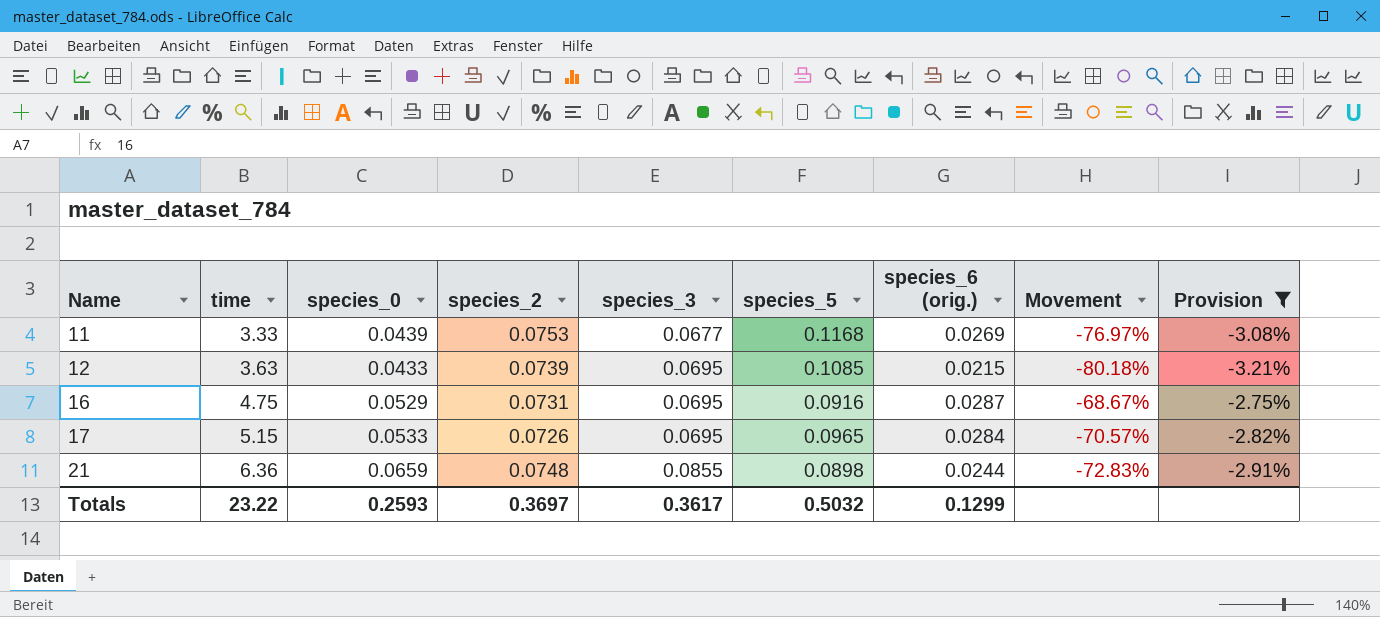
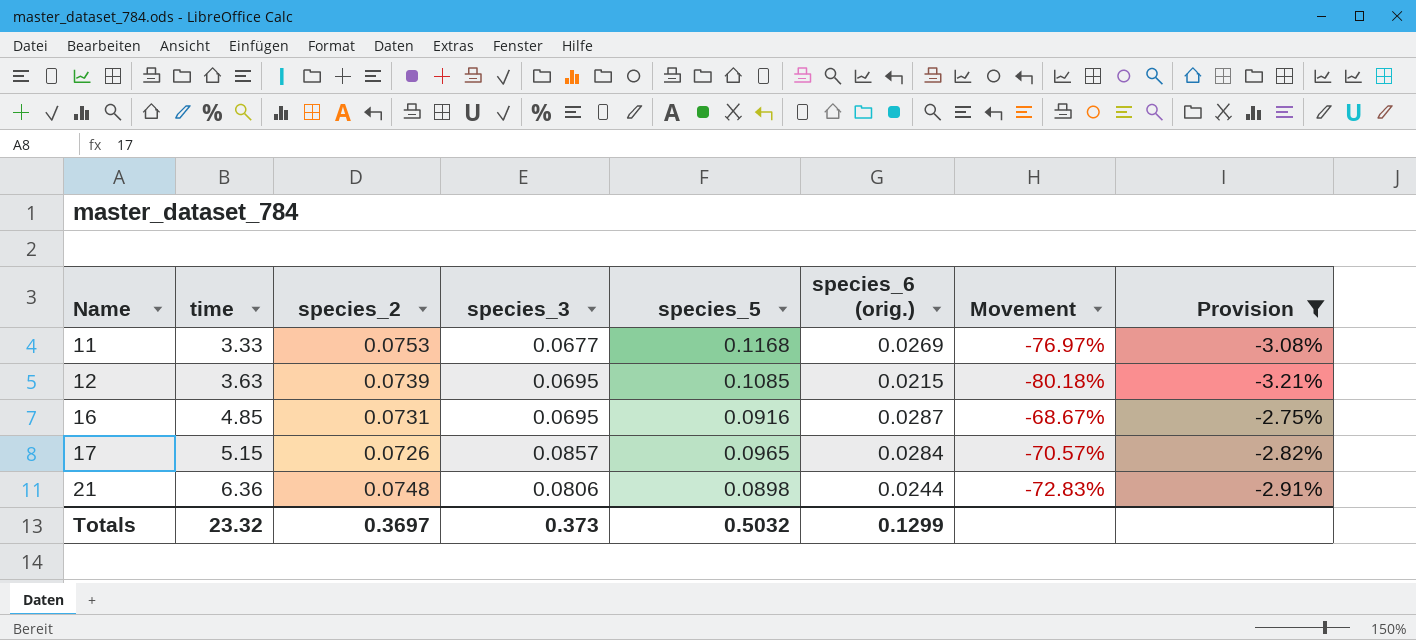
column species_0 | position: 3 -> none
16 | time: 4.75 -> 4.85
17 | species_3: 0.0695 -> 0.0857
21 | species_3: 0.0855 -> 0.0806
Totals | time: 23.22 -> 23.32
Totals | species_3: 0.3617 -> 0.373

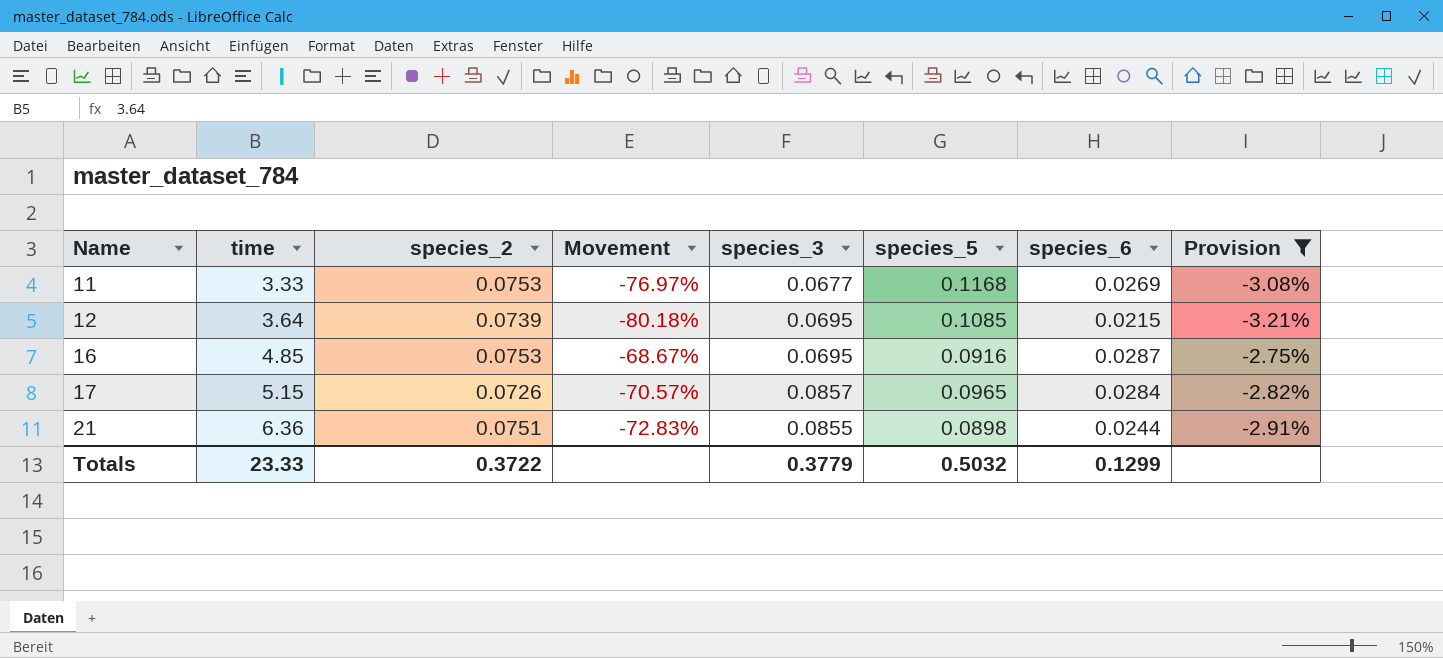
column Movement | position: 7 -> 4
column name: species_6 (orig.) -> species_6
12 | time: 3.63 -> 3.64
16 | species_2: 0.0731 -> 0.0753
21 | species_2: 0.0748 -> 0.0751
21 | species_3: 0.0806 -> 0.0855
Totals | time: 23.32 -> 23.33
Totals | species_2: 0.3697 -> 0.3722
Totals | species_3: 0.373 -> 0.3779

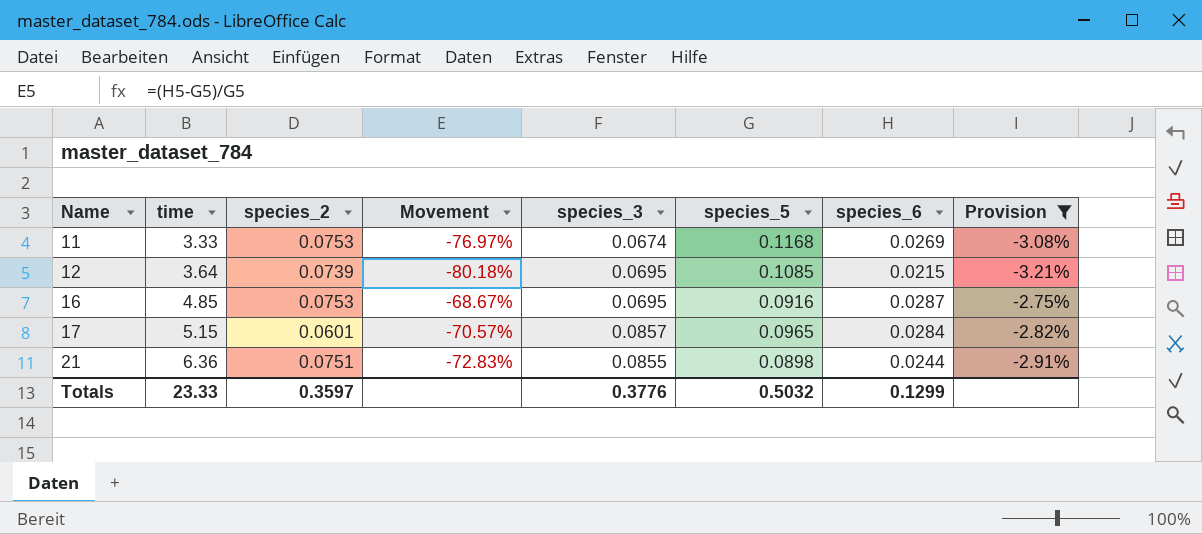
11 | species_3: 0.0677 -> 0.0674
17 | species_2: 0.0726 -> 0.0601
Totals | species_2: 0.3722 -> 0.3597
Totals | species_3: 0.3779 -> 0.3776

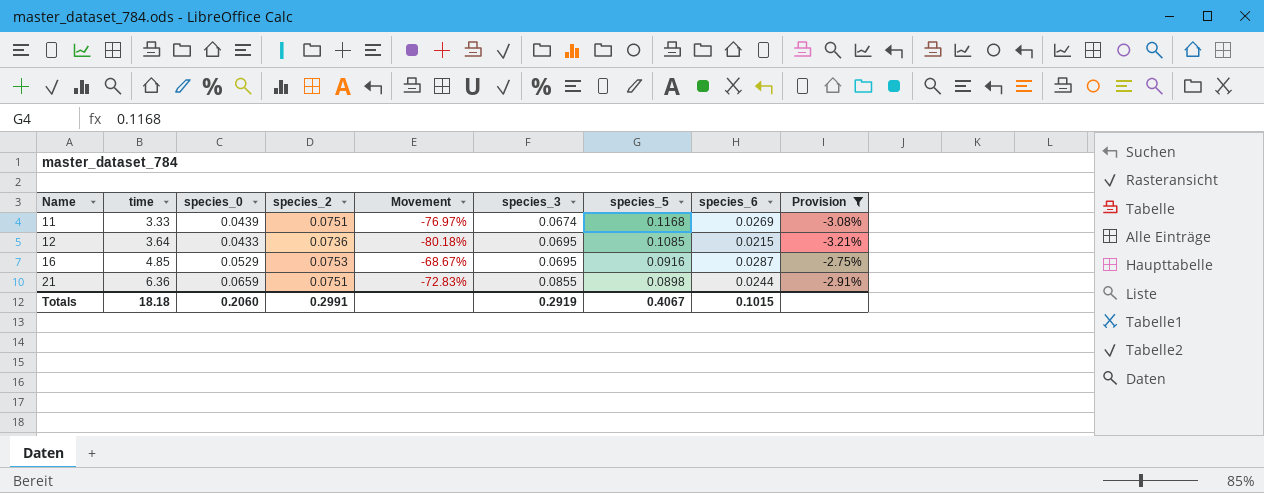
column species_0 | position: none -> 3
row 17: 5.15 | 0.0601 | -70.57% | 0.0857 | 0.0965 | 0.0284 | -2.82% -> none
11 | species_2: 0.0753 -> 0.0751
12 | species_2: 0.0739 -> 0.0736
Totals | time: 23.33 -> 18.18
Totals | species_2: 0.3597 -> 0.2991
Totals | species_3: 0.3776 -> 0.2919
Totals | species_5: 0.5032 -> 0.4067
Totals | species_6: 0.1299 -> 0.1015

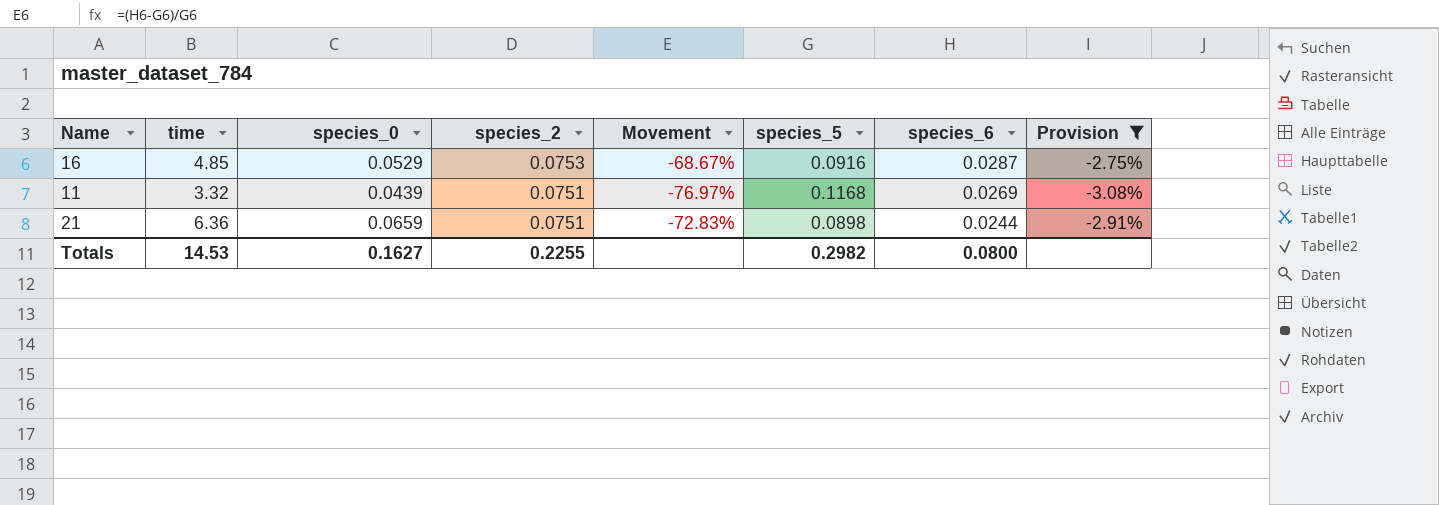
row order: Name ascending -> species_2 descending
column species_3 | position: 6 -> none
row 12: 3.64 | 0.0433 | 0.0736 | -80.18% | 0.0695 | 0.1085 | 0.0215 | -3.21% -> none
11 | time: 3.33 -> 3.32
Totals | time: 18.18 -> 14.53
Totals | species_0: 0.2060 -> 0.1627
Totals | species_2: 0.2991 -> 0.2255
Totals | species_5: 0.4067 -> 0.2982
Totals | species_6: 0.1015 -> 0.0800

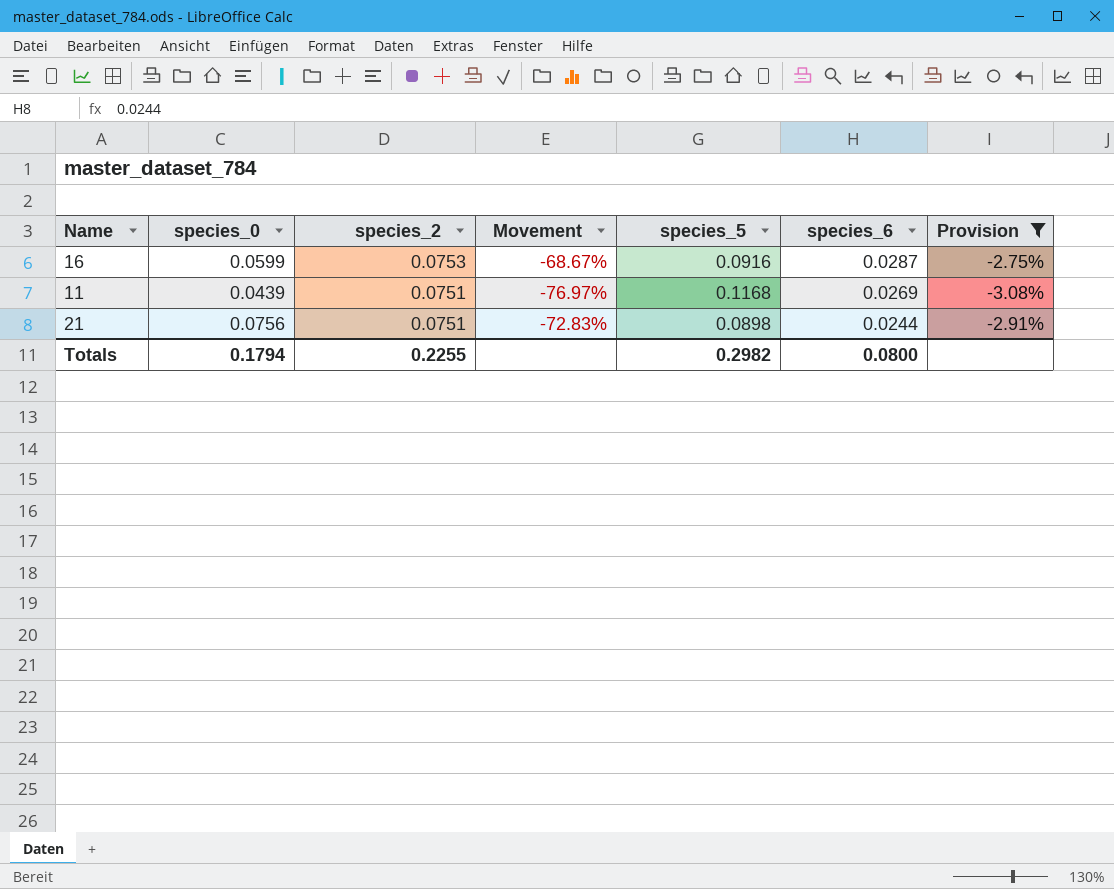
column time | position: 2 -> none
16 | species_0: 0.0529 -> 0.0599
21 | species_0: 0.0659 -> 0.0756
Totals | species_0: 0.1627 -> 0.1794

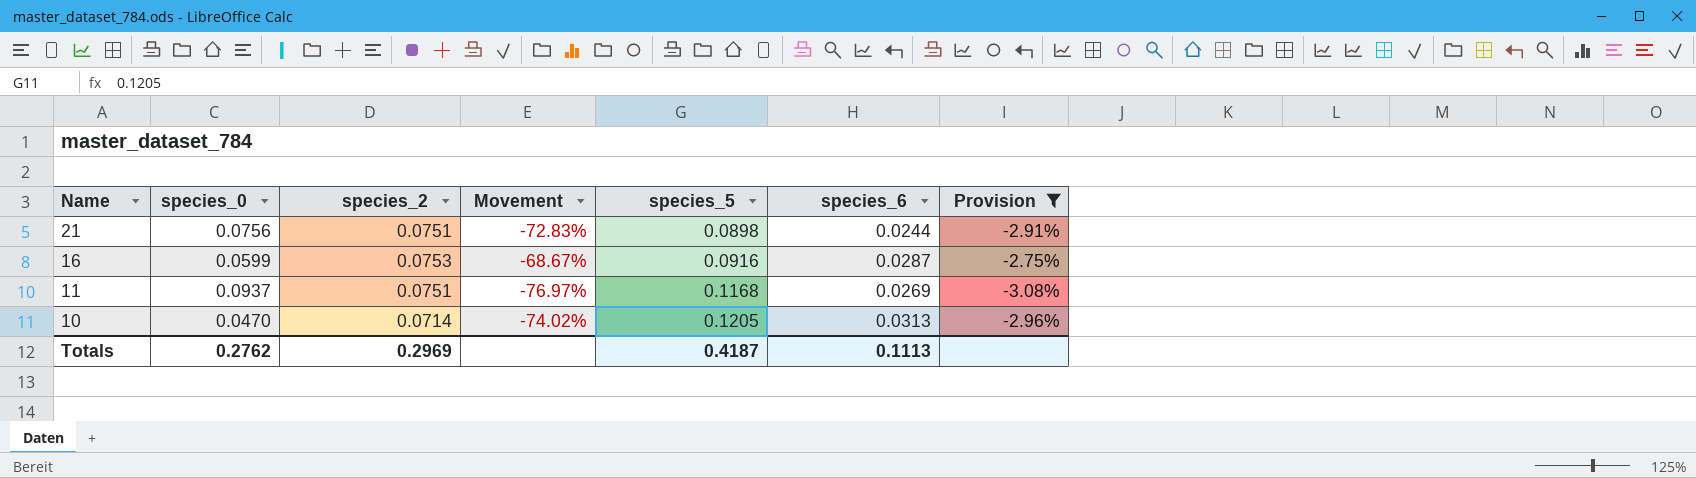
row order: species_2 descending -> Name descending
11 | species_0: 0.0439 -> 0.0937
row 10: none -> 0.0470 | 0.0714 | -74.02% | 0.1205 | 0.0313 | -2.96%
Totals | species_0: 0.1794 -> 0.2762
Totals | species_2: 0.2255 -> 0.2969
Totals | species_5: 0.2982 -> 0.4187
Totals | species_6: 0.0800 -> 0.1113

